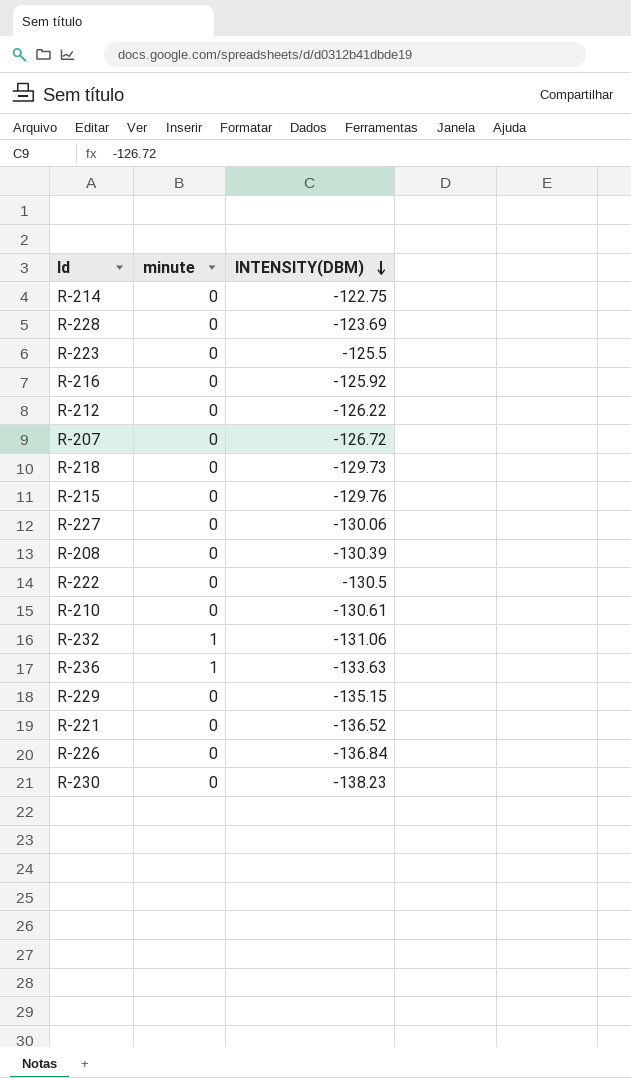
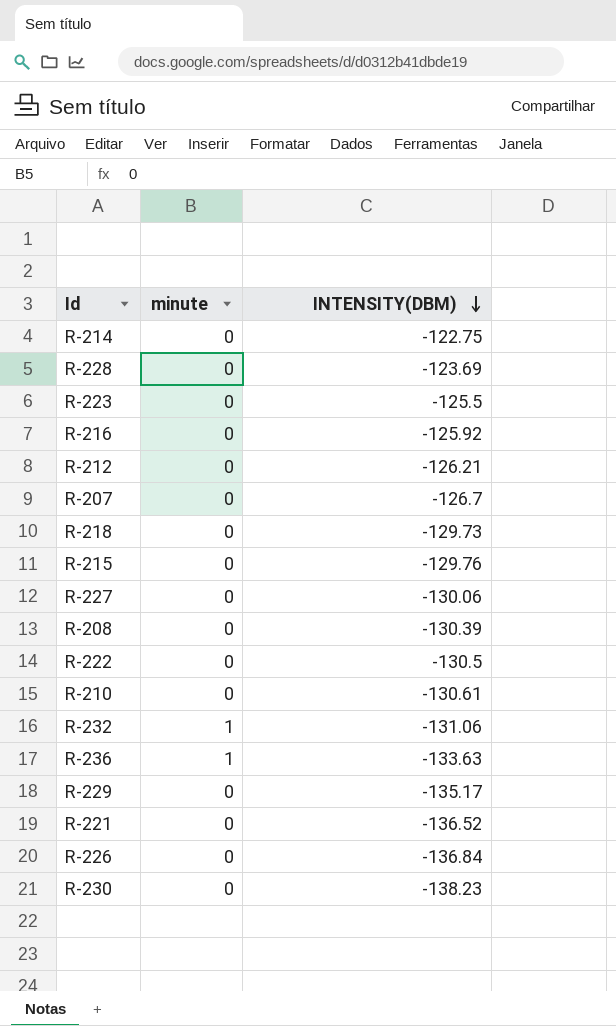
R-212 | INTENSITY(DBM): -126.22 -> -126.21
R-207 | INTENSITY(DBM): -126.72 -> -126.7
R-229 | INTENSITY(DBM): -135.15 -> -135.17

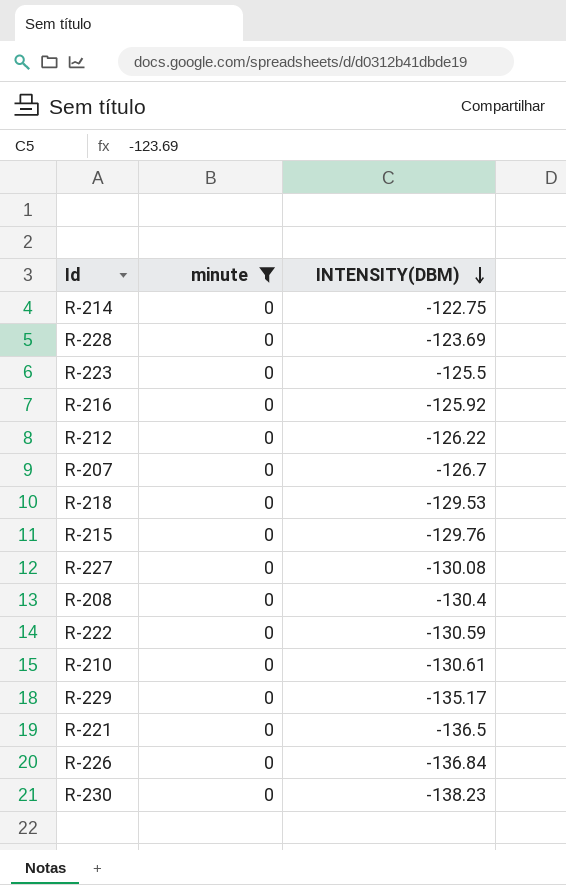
filter: none -> minute = 0
R-212 | INTENSITY(DBM): -126.21 -> -126.22
R-218 | INTENSITY(DBM): -129.73 -> -129.53
R-227 | INTENSITY(DBM): -130.06 -> -130.08
R-208 | INTENSITY(DBM): -130.39 -> -130.4
R-222 | INTENSITY(DBM): -130.5 -> -130.59
R-221 | INTENSITY(DBM): -136.52 -> -136.5

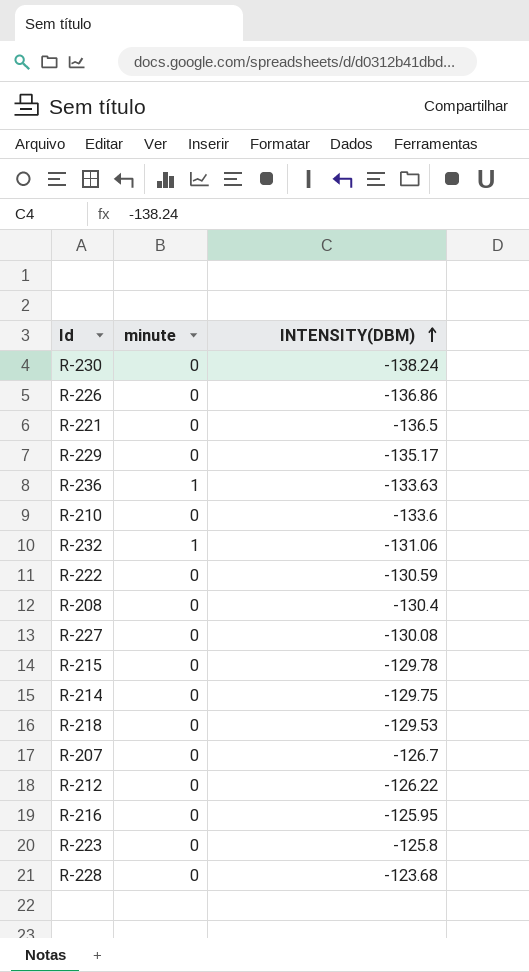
filter: minute = 0 -> none
row order: INTENSITY(DBM) descending -> INTENSITY(DBM) ascending
R-230 | INTENSITY(DBM): -138.23 -> -138.24
R-226 | INTENSITY(DBM): -136.84 -> -136.86
R-210 | INTENSITY(DBM): -130.61 -> -133.6
R-215 | INTENSITY(DBM): -129.76 -> -129.78
R-214 | INTENSITY(DBM): -122.75 -> -129.75
R-216 | INTENSITY(DBM): -125.92 -> -125.95
R-223 | INTENSITY(DBM): -125.5 -> -125.8
R-228 | INTENSITY(DBM): -123.69 -> -123.68

